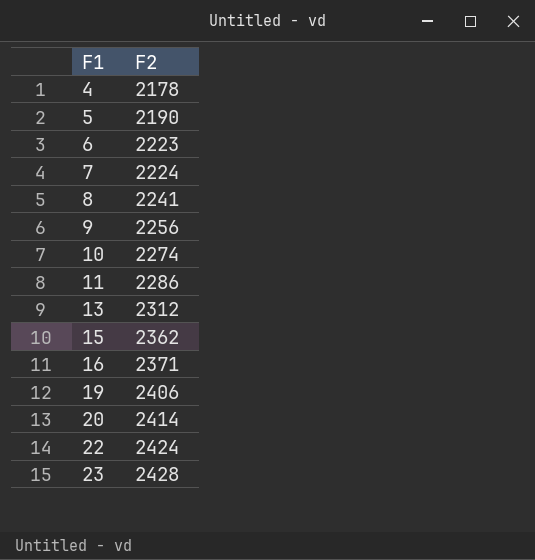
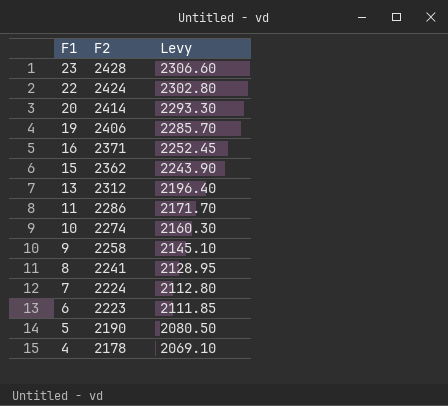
row order: F1 ascending -> F1 descending
column Levy | formula: none -> [F2] * 0.95
9 | F2: 2256 -> 2258

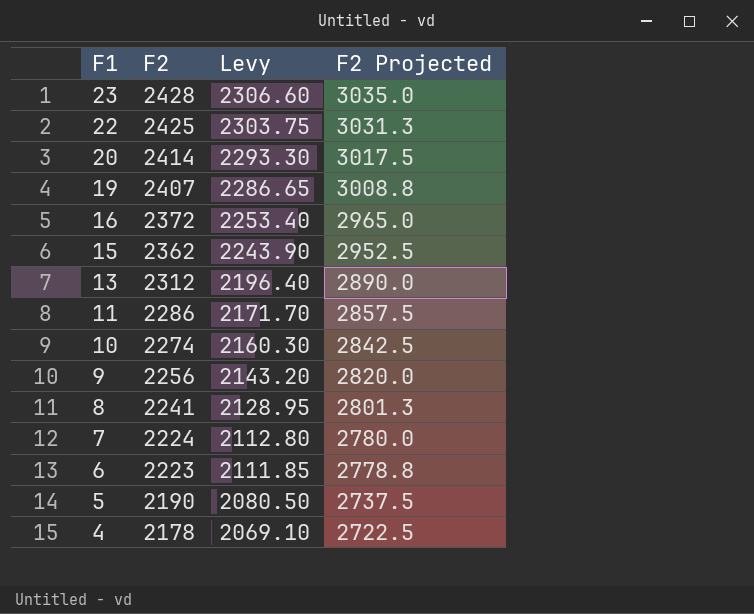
column F2 Projected | formula: none -> [F2] * 1.25
22 | F2: 2424 -> 2425
22 | Levy: 2302.80 -> 2303.75
19 | F2: 2406 -> 2407
19 | Levy: 2285.70 -> 2286.65
16 | F2: 2371 -> 2372
16 | Levy: 2252.45 -> 2253.40
9 | F2: 2258 -> 2256
9 | Levy: 2145.10 -> 2143.20

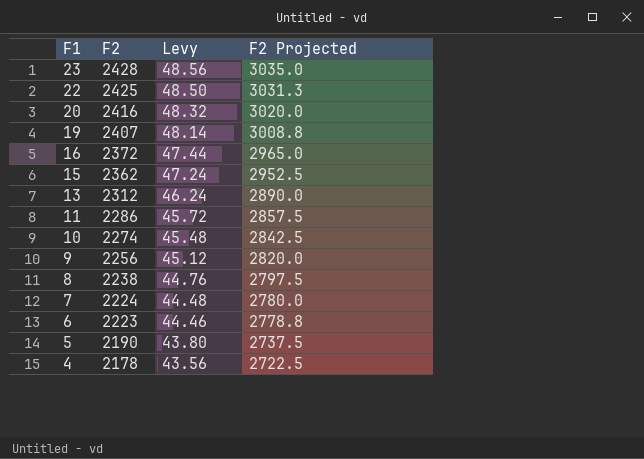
column Levy | formula: [F2] * 0.95 -> [F2] * 0.02
20 | F2: 2414 -> 2416
20 | F2 Projected: 3017.5 -> 3020.0
8 | F2: 2241 -> 2238
8 | F2 Projected: 2801.3 -> 2797.5

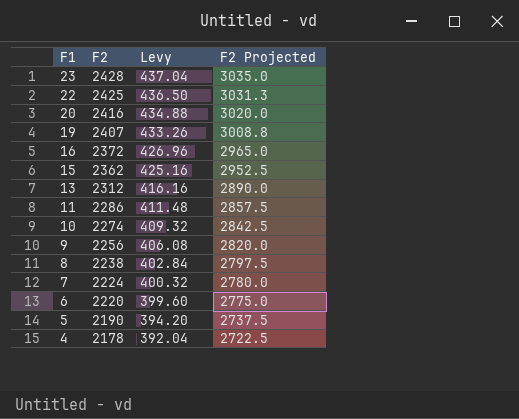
column Levy | formula: [F2] * 0.02 -> [F2] * 0.18
6 | F2: 2223 -> 2220
6 | F2 Projected: 2778.8 -> 2775.0

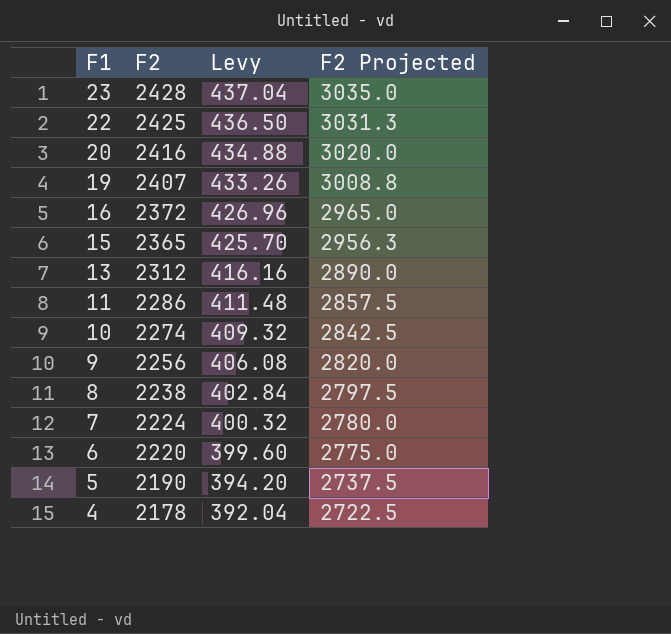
15 | F2: 2362 -> 2365
15 | Levy: 425.16 -> 425.70
15 | F2 Projected: 2952.5 -> 2956.3

